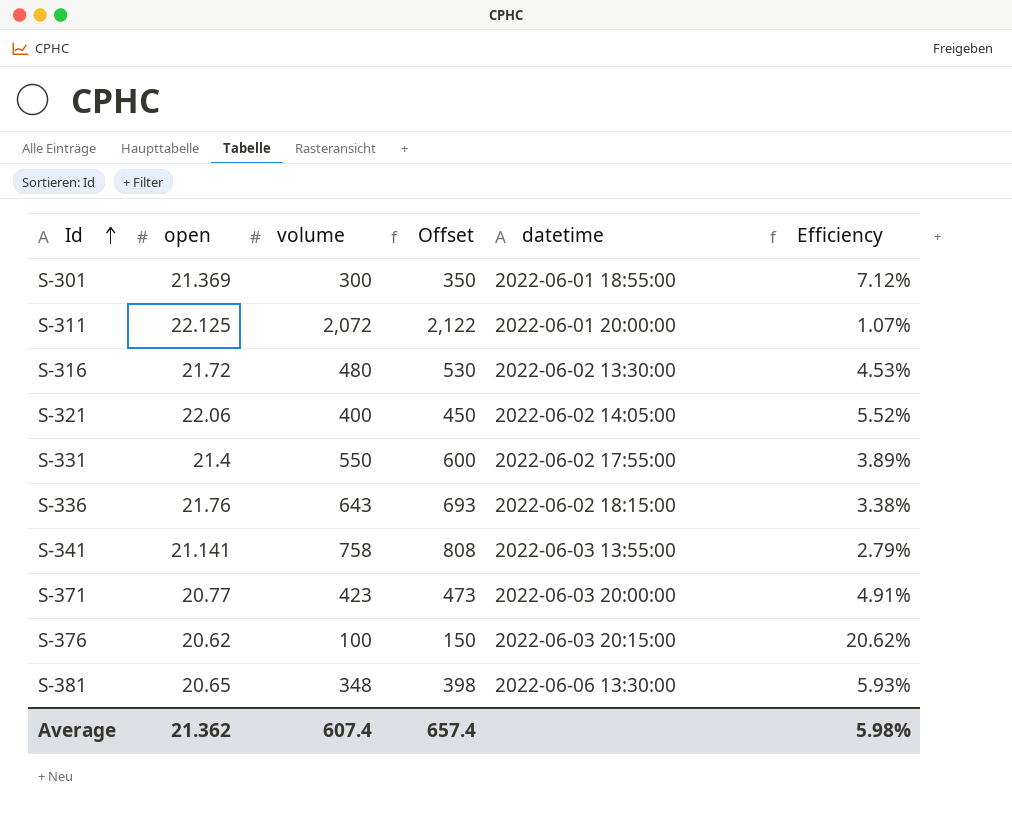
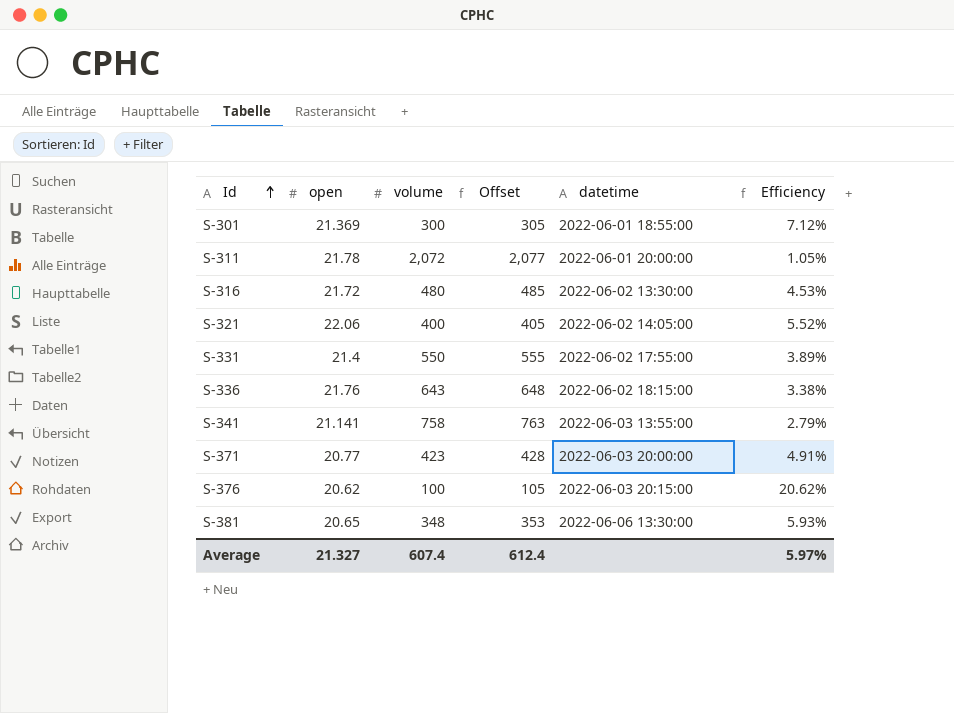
column Offset | formula: [volume] + 50 -> [volume] + 5
S-311 | open: 22.125 -> 21.78
S-311 | Efficiency: 1.07% -> 1.05%
Average | open: 21.362 -> 21.327
Average | Offset: 657.4 -> 612.4
Average | Efficiency: 5.98% -> 5.97%

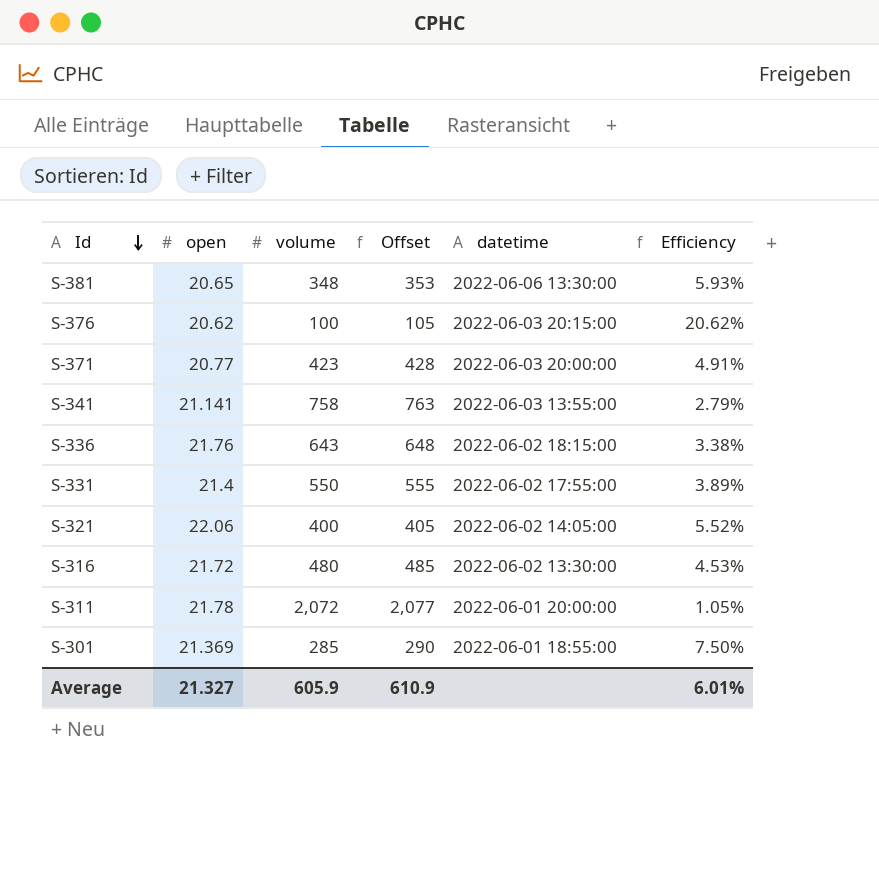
row order: Id ascending -> Id descending
S-301 | volume: 300 -> 285
S-301 | Offset: 305 -> 290
S-301 | Efficiency: 7.12% -> 7.50%
Average | volume: 607.4 -> 605.9
Average | Offset: 612.4 -> 610.9
Average | Efficiency: 5.97% -> 6.01%

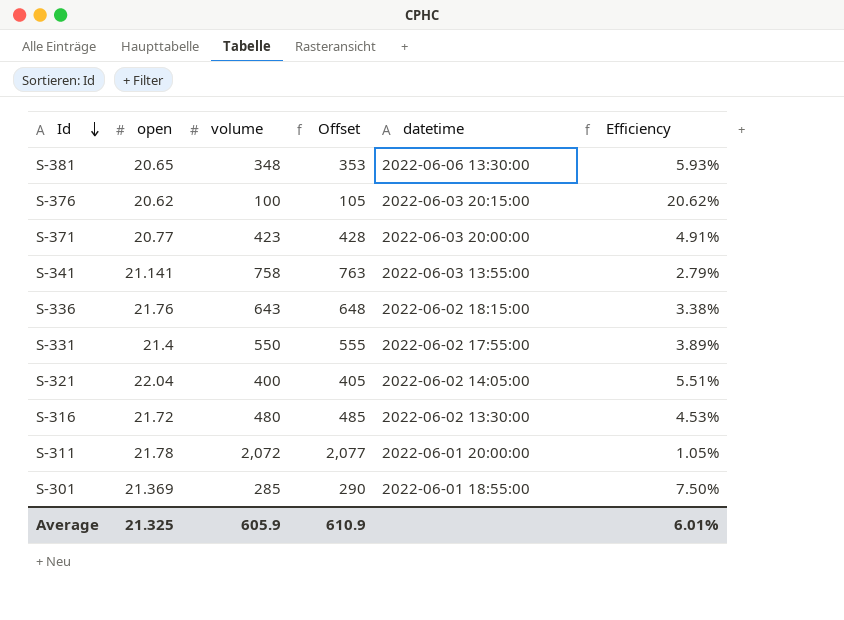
S-321 | open: 22.06 -> 22.04
S-321 | Efficiency: 5.52% -> 5.51%
Average | open: 21.327 -> 21.325

